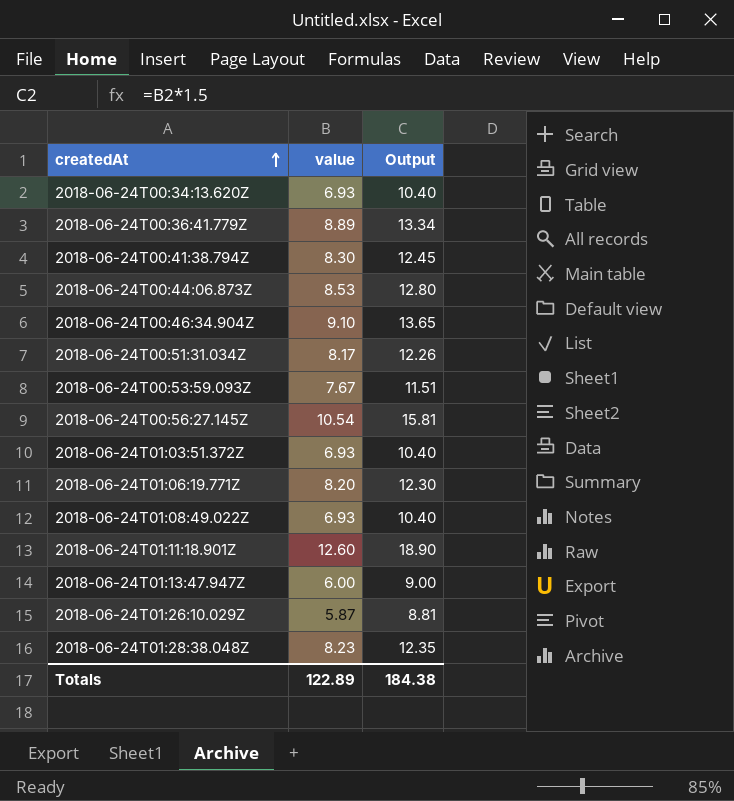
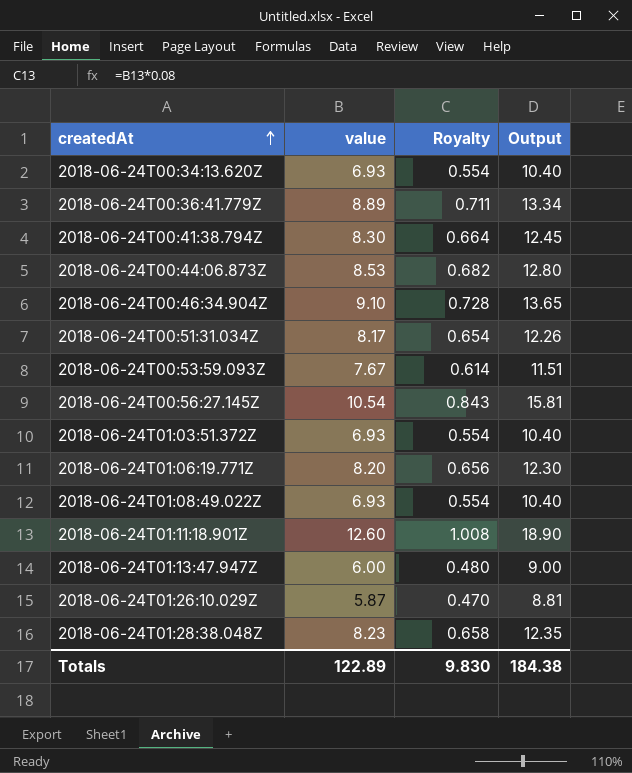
column Royalty | formula: none -> [value] * 0.08

